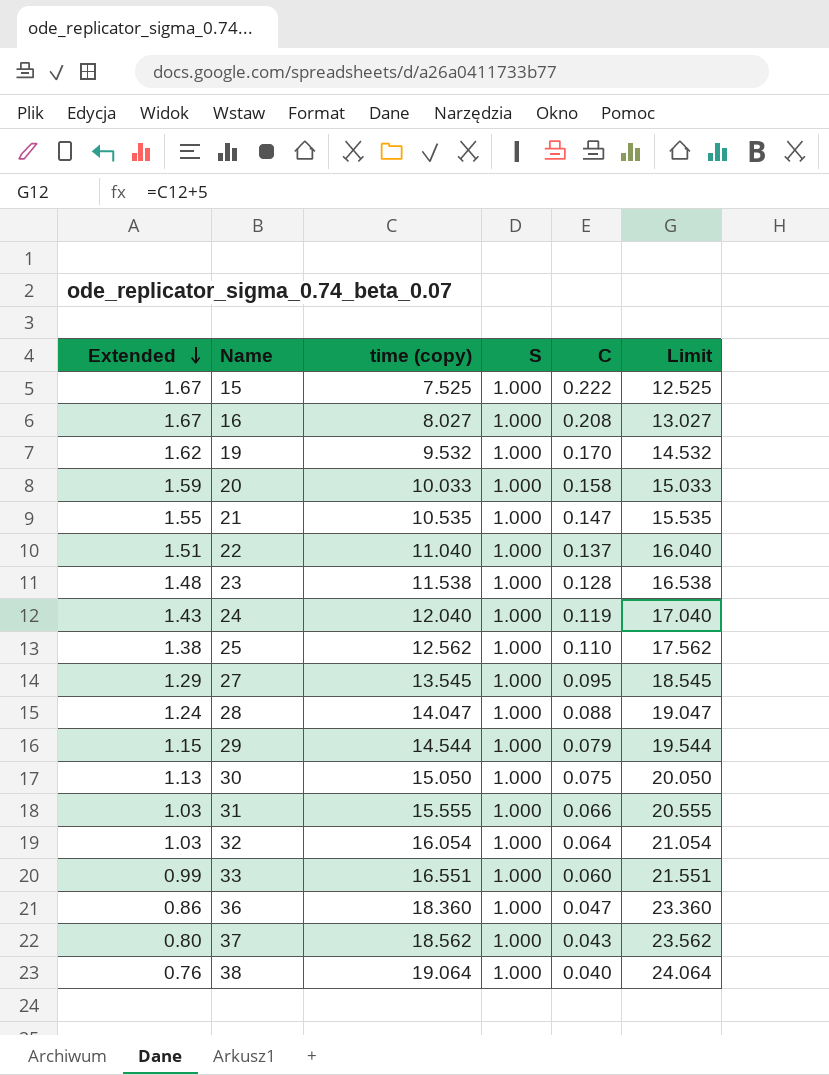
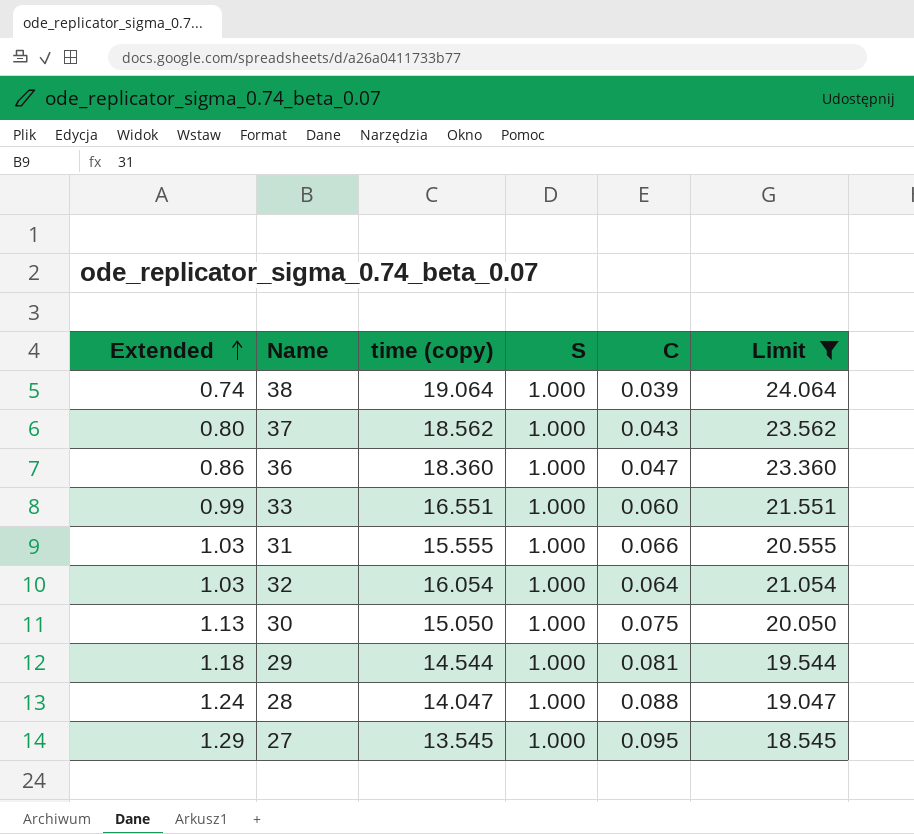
filter: none -> Limit >= 18.545
row order: Extended descending -> Extended ascending
38 | Extended: 0.76 -> 0.74
38 | C: 0.040 -> 0.039
29 | Extended: 1.15 -> 1.18
29 | C: 0.079 -> 0.081

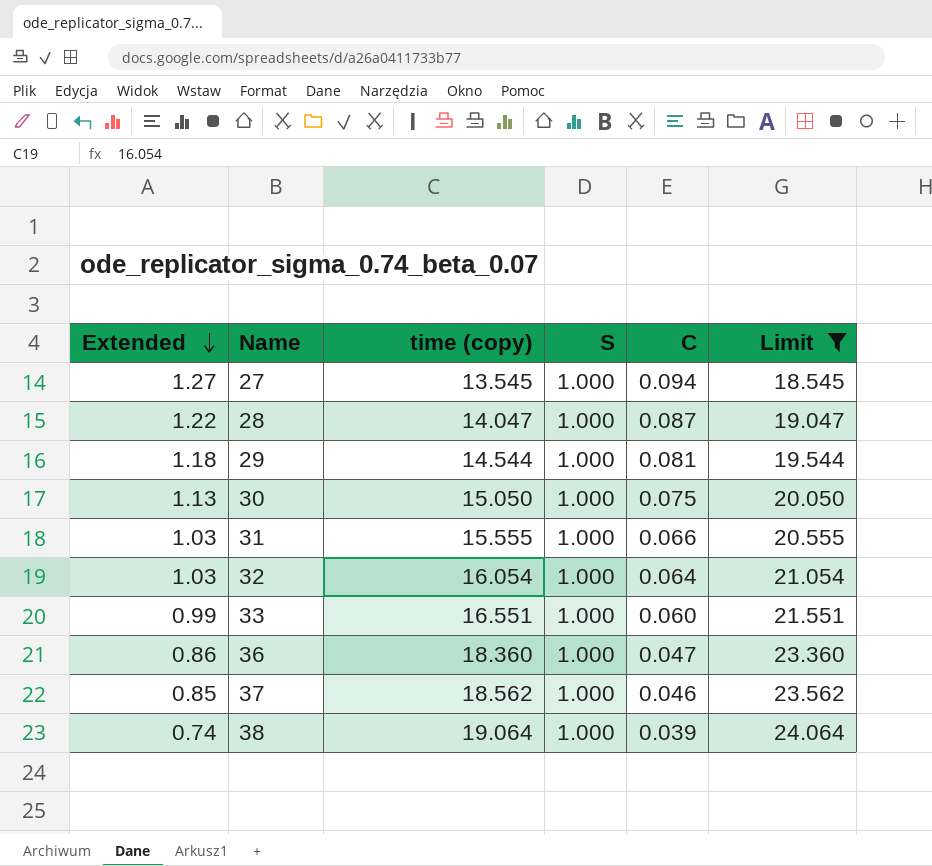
row order: Extended ascending -> Extended descending
27 | Extended: 1.29 -> 1.27
27 | C: 0.095 -> 0.094
28 | Extended: 1.24 -> 1.22
28 | C: 0.088 -> 0.087
37 | Extended: 0.80 -> 0.85
37 | C: 0.043 -> 0.046

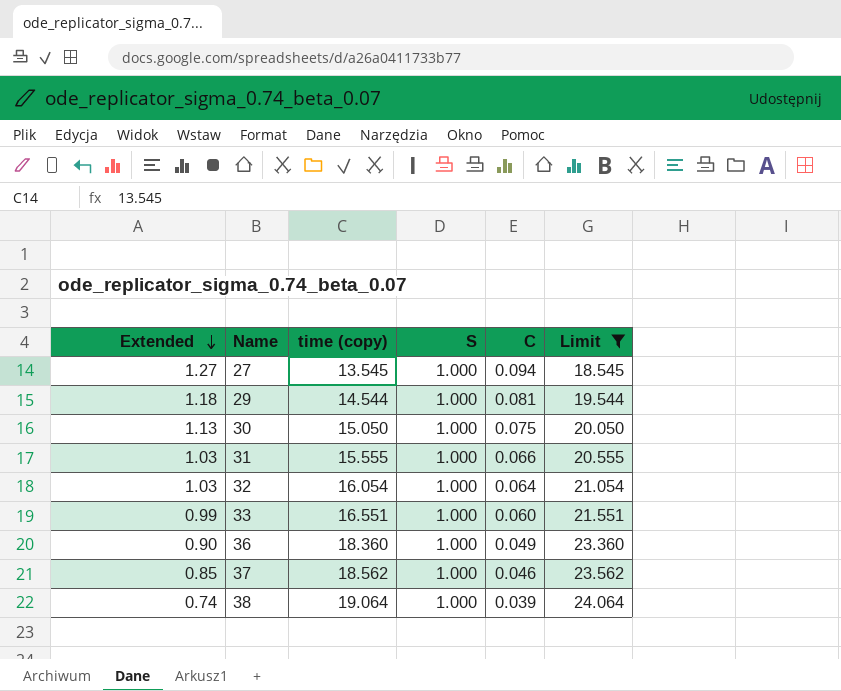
row 28: 1.22 | 14.047 | 1.000 | 0.087 | 19.047 -> none
36 | Extended: 0.86 -> 0.90
36 | C: 0.047 -> 0.049

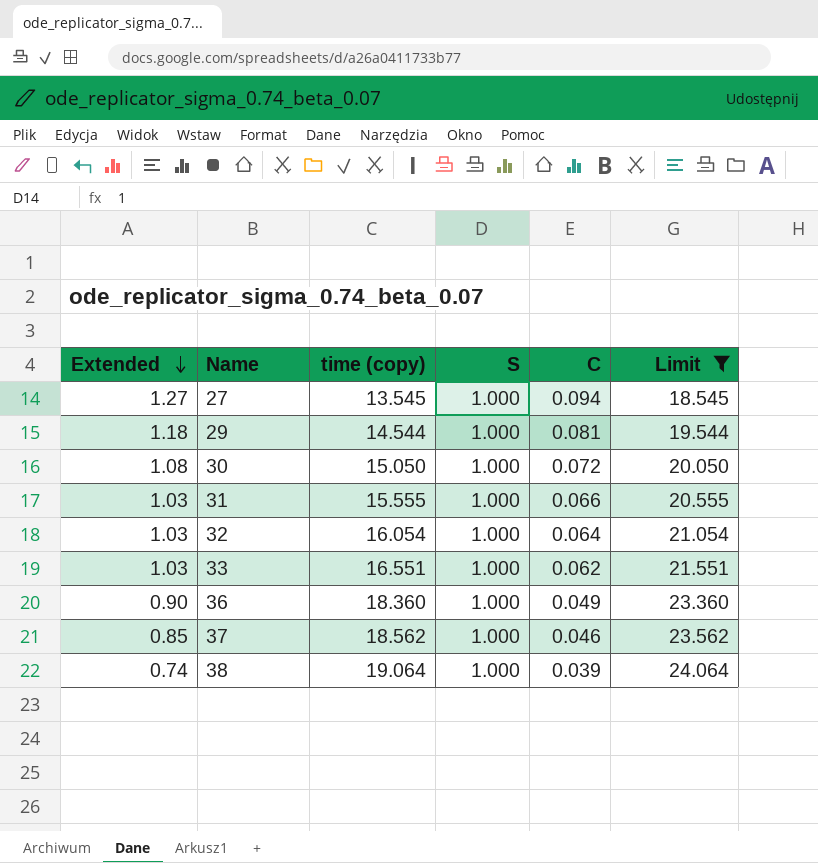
30 | Extended: 1.13 -> 1.08
30 | C: 0.075 -> 0.072
33 | Extended: 0.99 -> 1.03
33 | C: 0.060 -> 0.062

